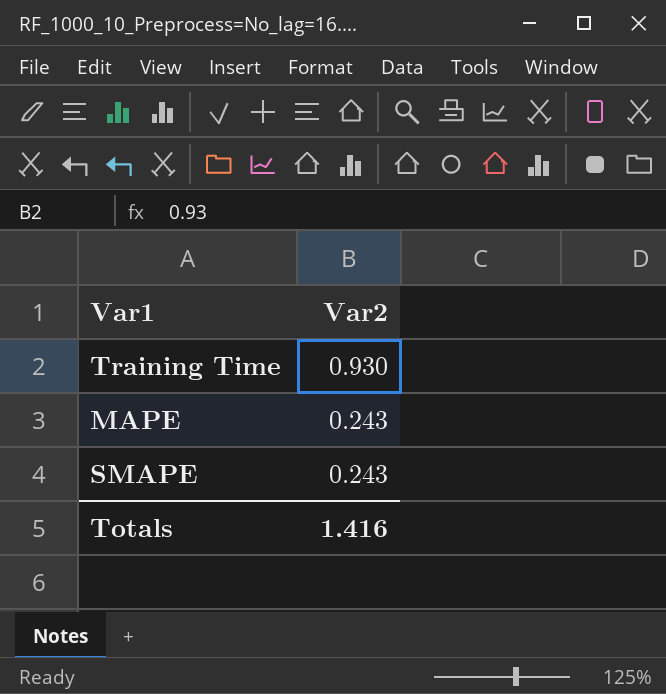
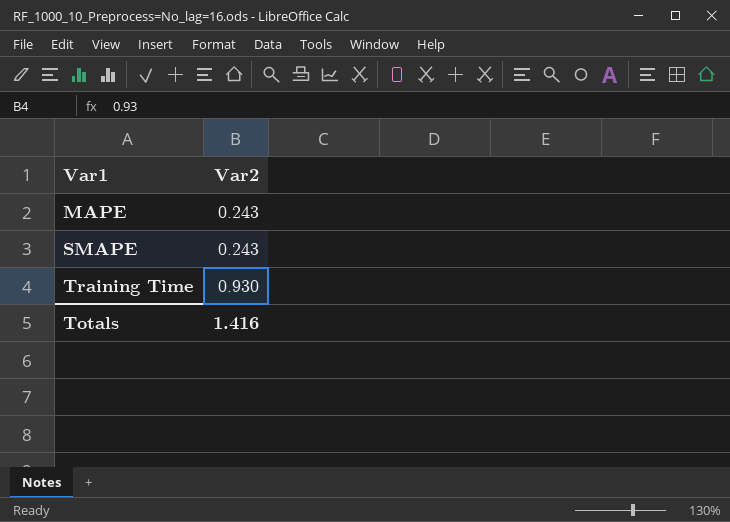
row order: Var2 descending -> Var1 ascending

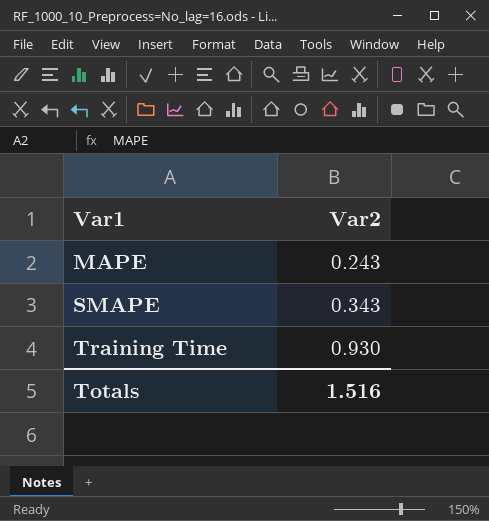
SMAPE | Var2: 0.243 -> 0.343
Totals | Var2: 1.416 -> 1.516

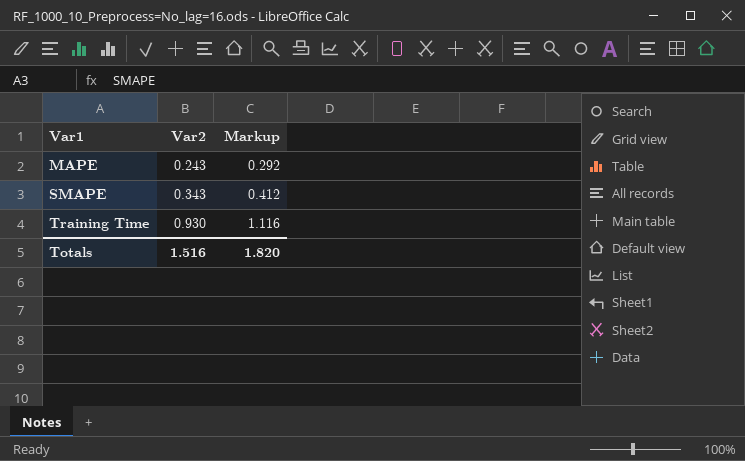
column Markup | formula: none -> [Var2] * 1.2

